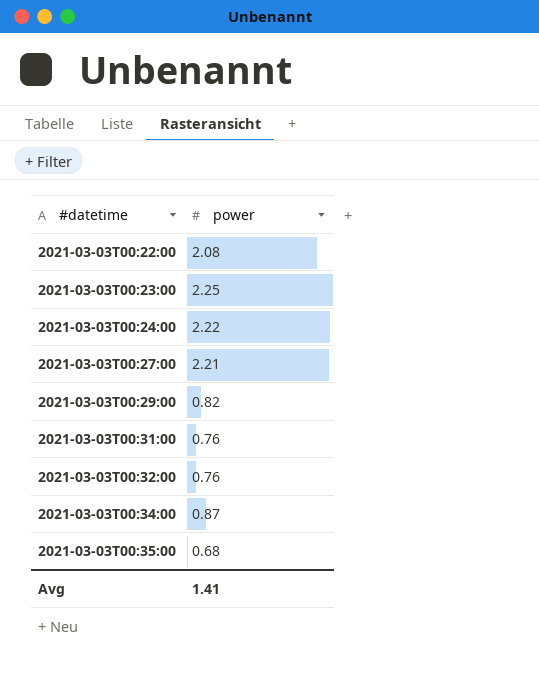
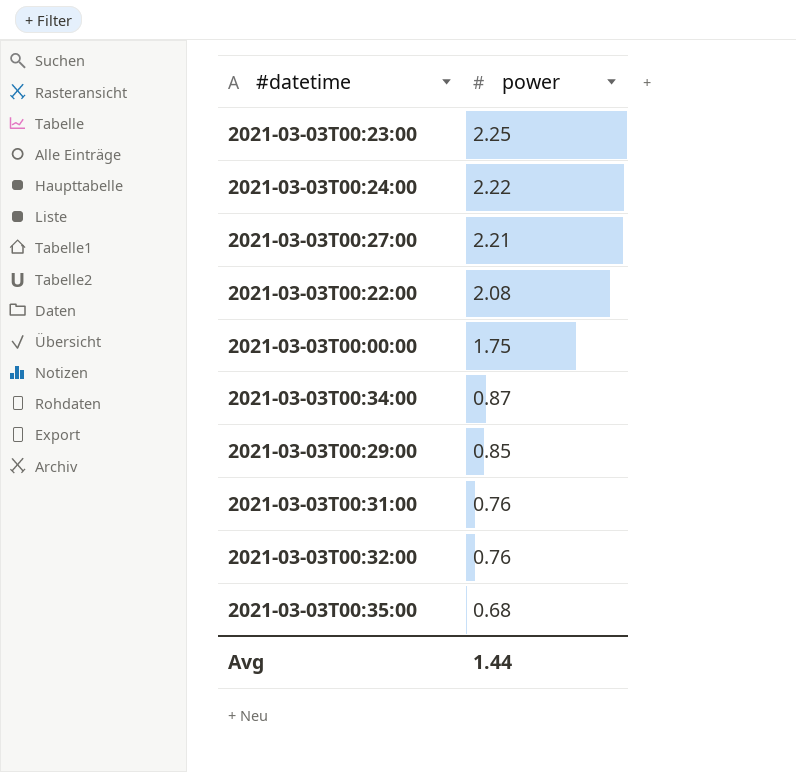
row order: #datetime ascending -> power descending
row 2021-03-03T00:00:00: none -> 1.75
2021-03-03T00:29:00 | power: 0.82 -> 0.85
Avg | power: 1.41 -> 1.44

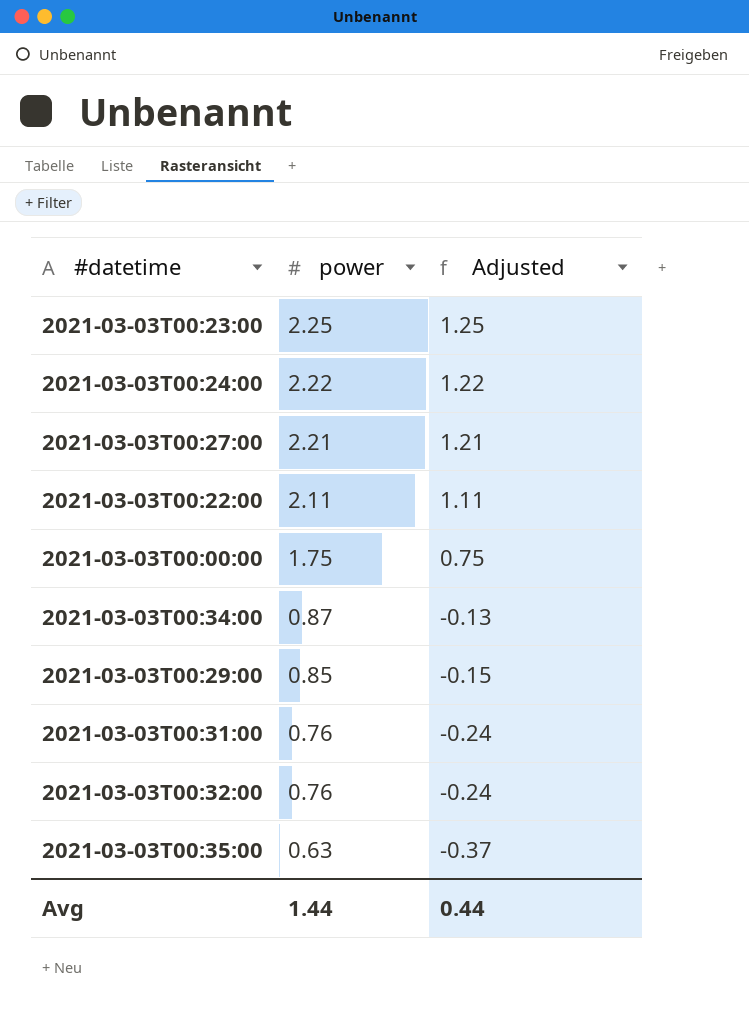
column Adjusted | formula: none -> [power] - 1
2021-03-03T00:22:00 | power: 2.08 -> 2.11
2021-03-03T00:35:00 | power: 0.68 -> 0.63

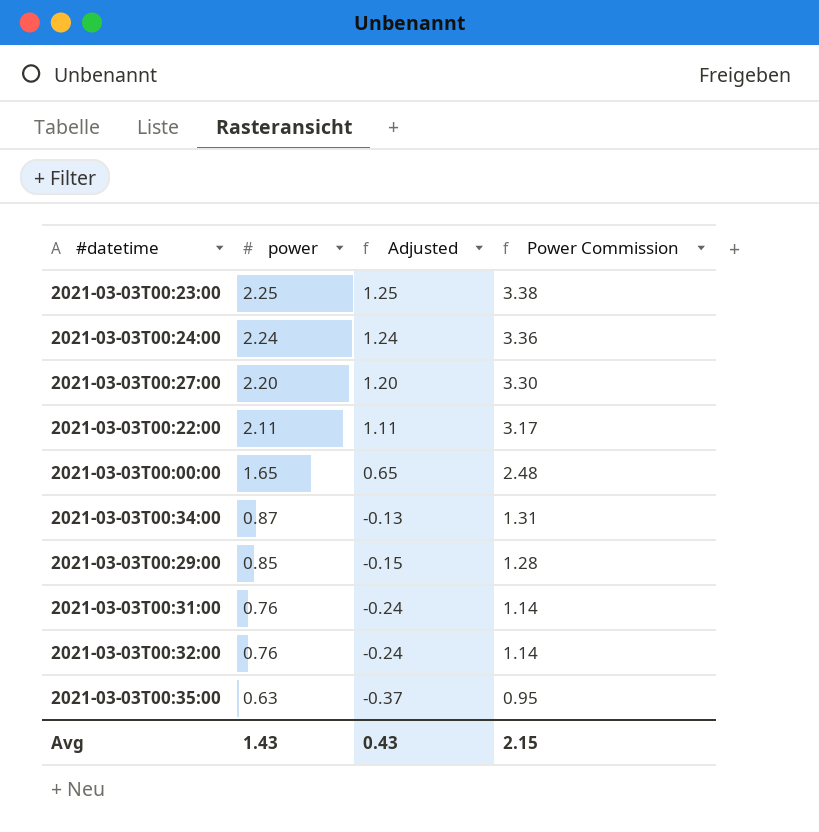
column Power Commission | formula: none -> [power] * 1.5
2021-03-03T00:24:00 | power: 2.22 -> 2.24
2021-03-03T00:24:00 | Adjusted: 1.22 -> 1.24
2021-03-03T00:27:00 | power: 2.21 -> 2.20
2021-03-03T00:27:00 | Adjusted: 1.21 -> 1.20
2021-03-03T00:00:00 | power: 1.75 -> 1.65
2021-03-03T00:00:00 | Adjusted: 0.75 -> 0.65
Avg | power: 1.44 -> 1.43
Avg | Adjusted: 0.44 -> 0.43

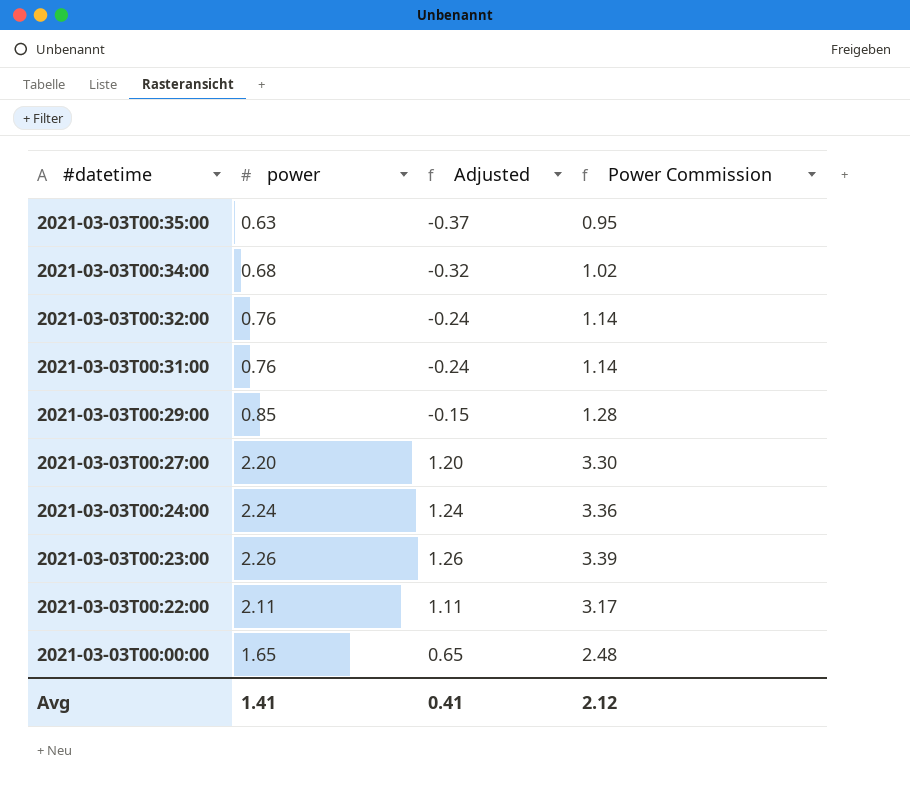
row order: power descending -> #datetime descending
2021-03-03T00:34:00 | power: 0.87 -> 0.68
2021-03-03T00:34:00 | Adjusted: -0.13 -> -0.32
2021-03-03T00:34:00 | Power Commission: 1.31 -> 1.02
2021-03-03T00:23:00 | power: 2.25 -> 2.26
2021-03-03T00:23:00 | Adjusted: 1.25 -> 1.26
2021-03-03T00:23:00 | Power Commission: 3.38 -> 3.39
Avg | power: 1.43 -> 1.41
Avg | Adjusted: 0.43 -> 0.41
Avg | Power Commission: 2.15 -> 2.12

